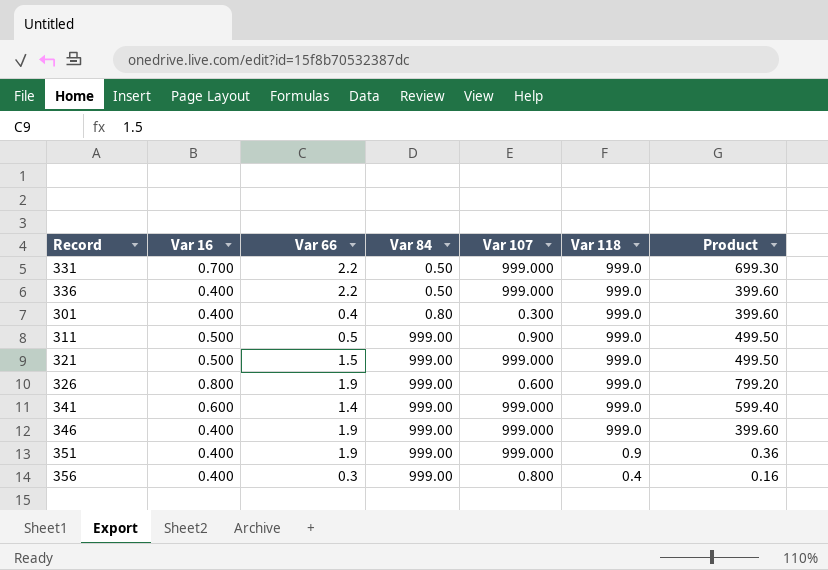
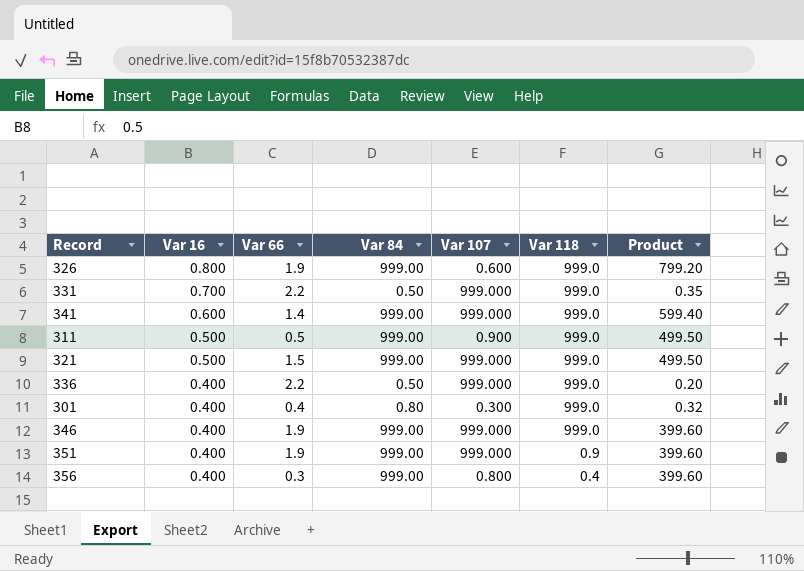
row order: Var 84 ascending -> Var 16 descending
column Product | formula: [Var 16] * [Var 118] -> [Var 16] * [Var 84]

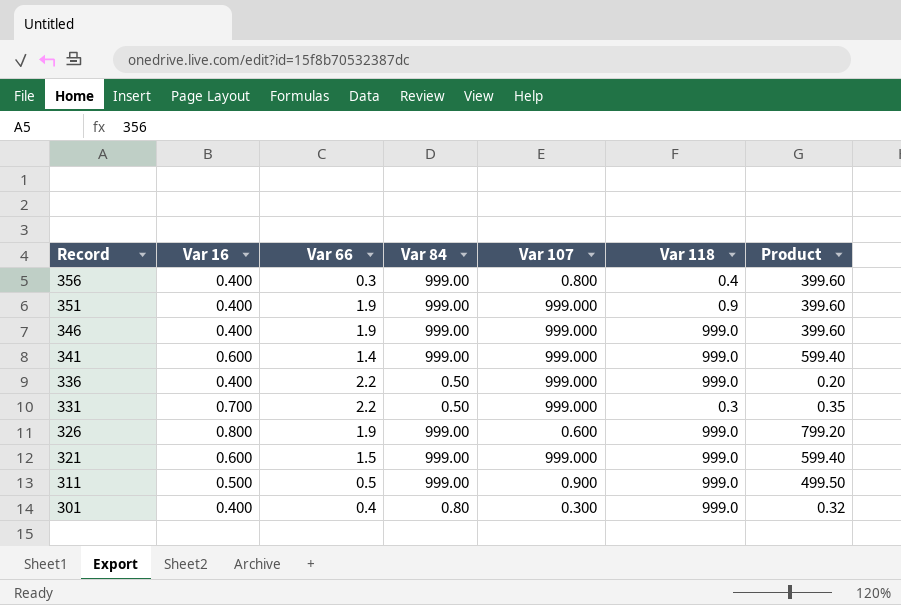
row order: Var 16 descending -> Record descending
331 | Var 118: 999.0 -> 0.3
321 | Var 16: 0.500 -> 0.600
321 | Product: 499.50 -> 599.40

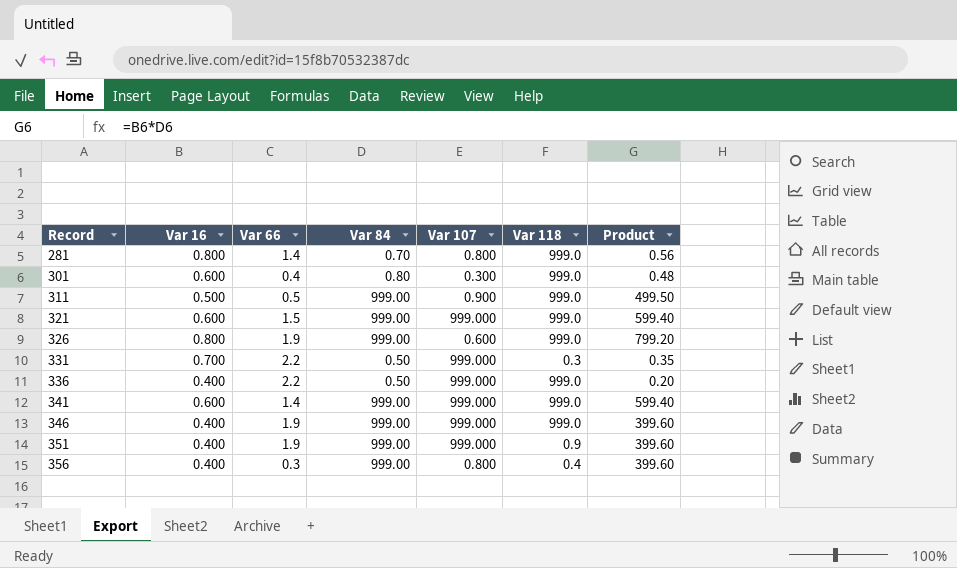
row order: Record descending -> Record ascending
row 281: none -> 0.800 | 1.4 | 0.70 | 0.800 | 999.0 | 0.56
301 | Var 16: 0.400 -> 0.600
301 | Product: 0.32 -> 0.48

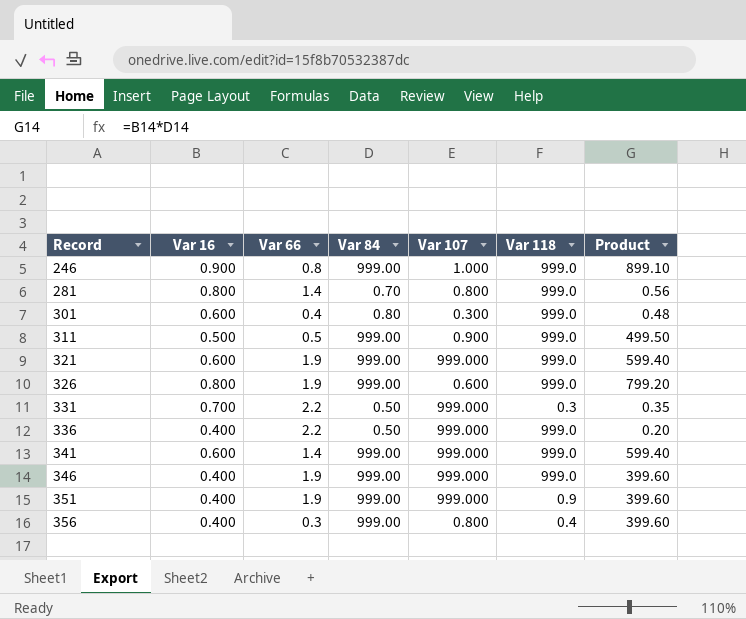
row 246: none -> 0.900 | 0.8 | 999.00 | 1.000 | 999.0 | 899.10
321 | Var 66: 1.5 -> 1.9

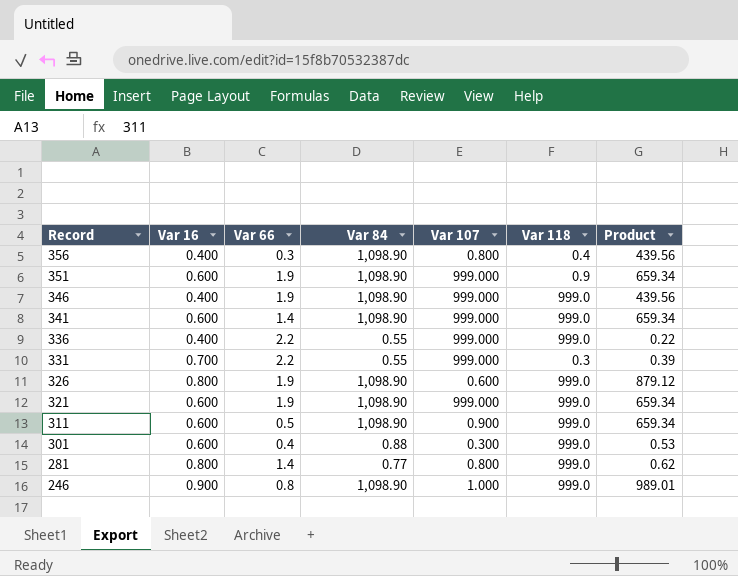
row order: Record ascending -> Record descending
356 | Var 84: 999.00 -> 1,098.90
356 | Product: 399.60 -> 439.56
351 | Var 16: 0.400 -> 0.600
351 | Var 84: 999.00 -> 1,098.90
351 | Product: 399.60 -> 659.34
346 | Var 84: 999.00 -> 1,098.90
346 | Product: 399.60 -> 439.56
341 | Var 84: 999.00 -> 1,098.90
341 | Product: 599.40 -> 659.34
336 | Var 84: 0.50 -> 0.55
336 | Product: 0.20 -> 0.22
331 | Var 84: 0.50 -> 0.55
331 | Product: 0.35 -> 0.39
326 | Var 84: 999.00 -> 1,098.90
326 | Product: 799.20 -> 879.12
321 | Var 84: 999.00 -> 1,098.90
321 | Product: 599.40 -> 659.34
311 | Var 16: 0.500 -> 0.600
311 | Var 84: 999.00 -> 1,098.90
311 | Product: 499.50 -> 659.34
301 | Var 84: 0.80 -> 0.88
301 | Product: 0.48 -> 0.53
281 | Var 84: 0.70 -> 0.77
281 | Product: 0.56 -> 0.62
246 | Var 84: 999.00 -> 1,098.90
246 | Product: 899.10 -> 989.01

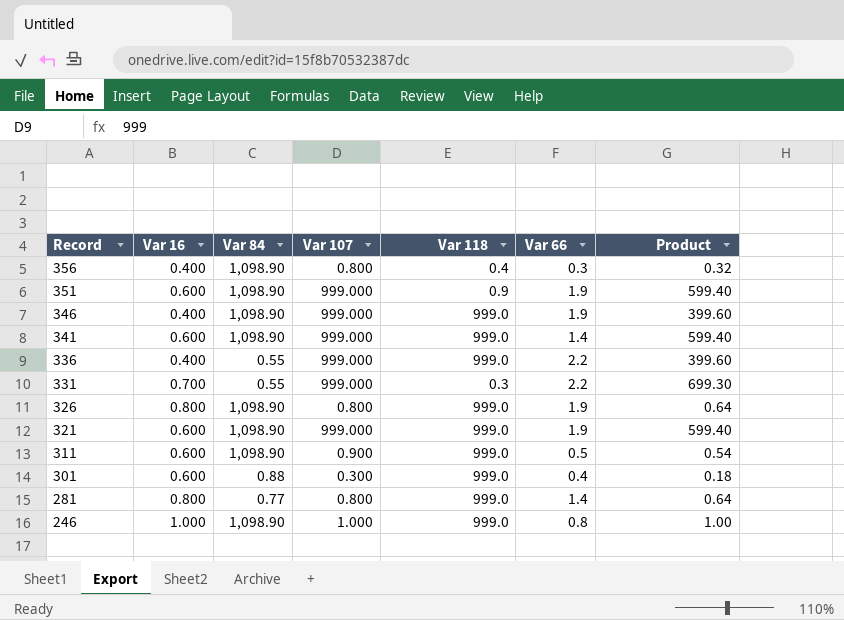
column Var 66 | position: 3 -> 6
column Product | formula: [Var 16] * [Var 84] -> [Var 16] * [Var 107]
326 | Var 107: 0.600 -> 0.800
246 | Var 16: 0.900 -> 1.000

